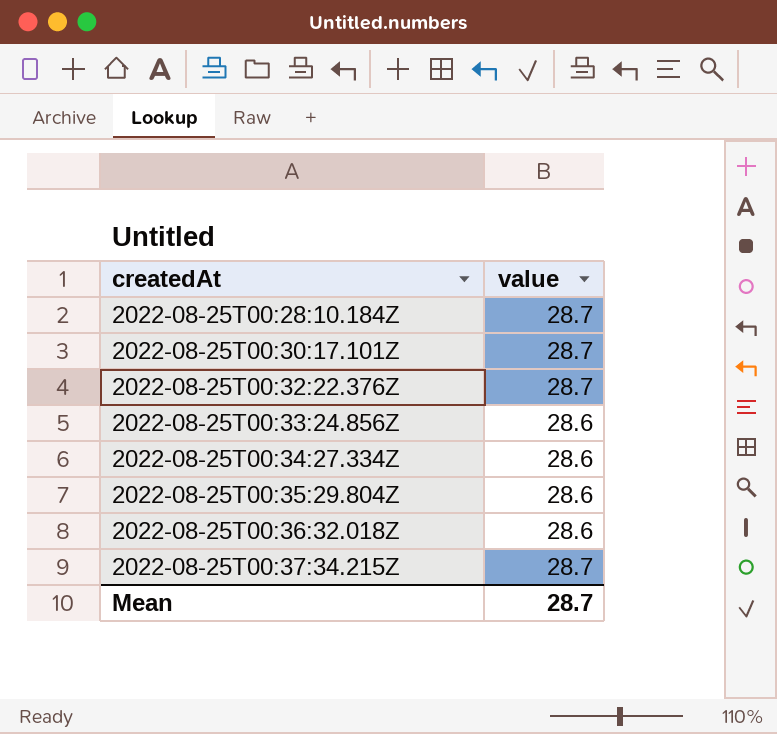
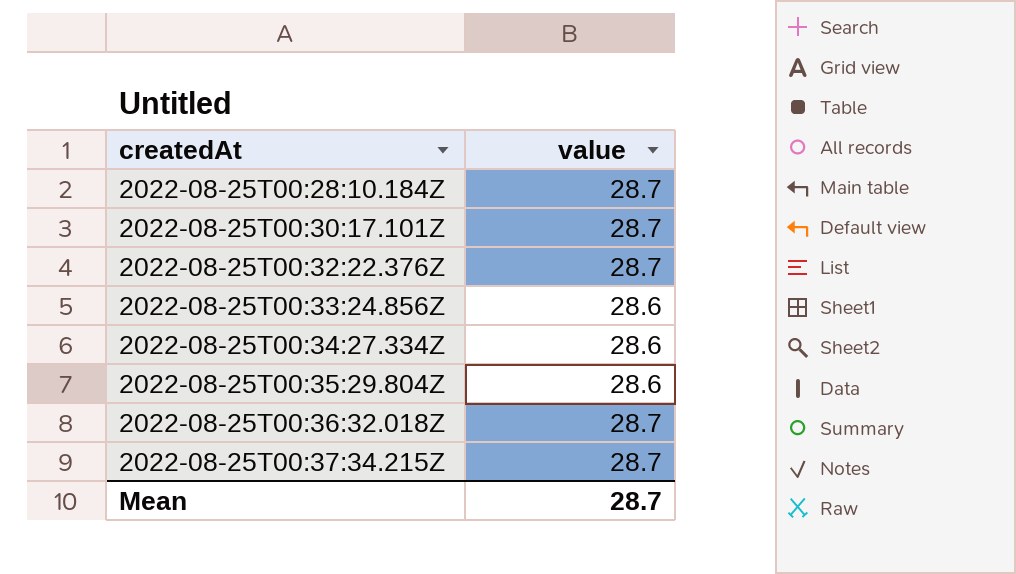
2022-08-25T00:36:32.018Z | value: 28.6 -> 28.7

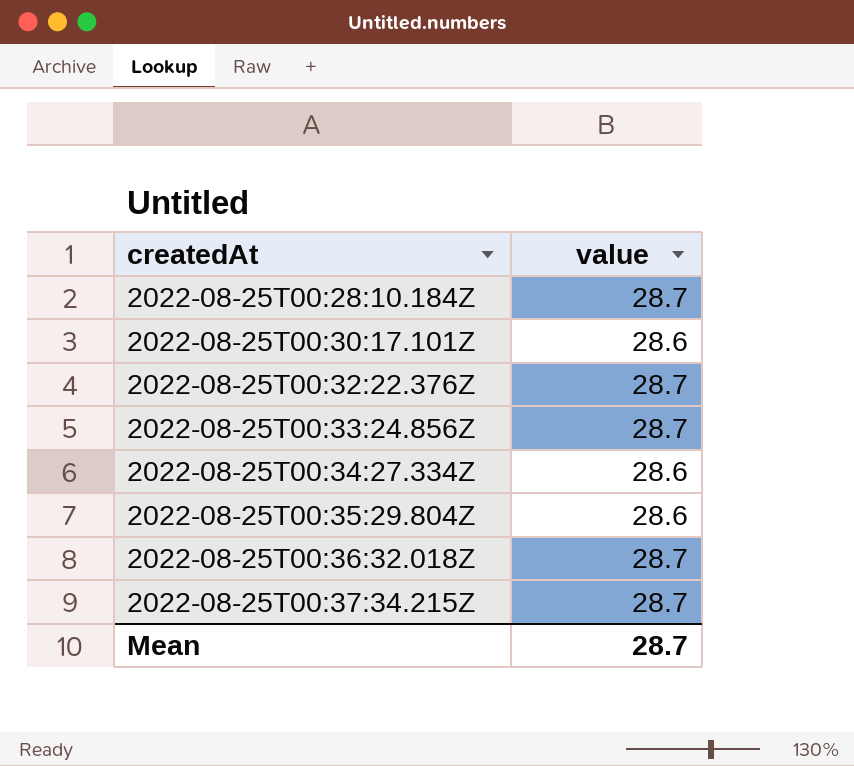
2022-08-25T00:30:17.101Z | value: 28.7 -> 28.6
2022-08-25T00:33:24.856Z | value: 28.6 -> 28.7

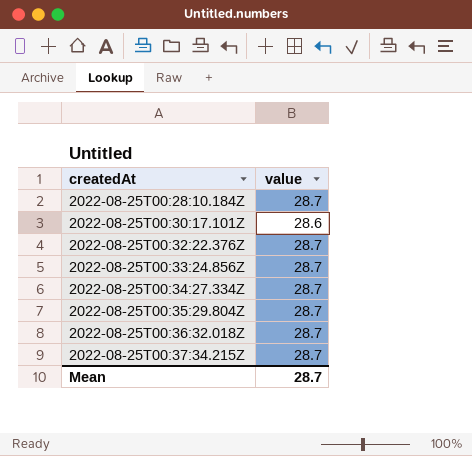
2022-08-25T00:34:27.334Z | value: 28.6 -> 28.7
2022-08-25T00:35:29.804Z | value: 28.6 -> 28.7

